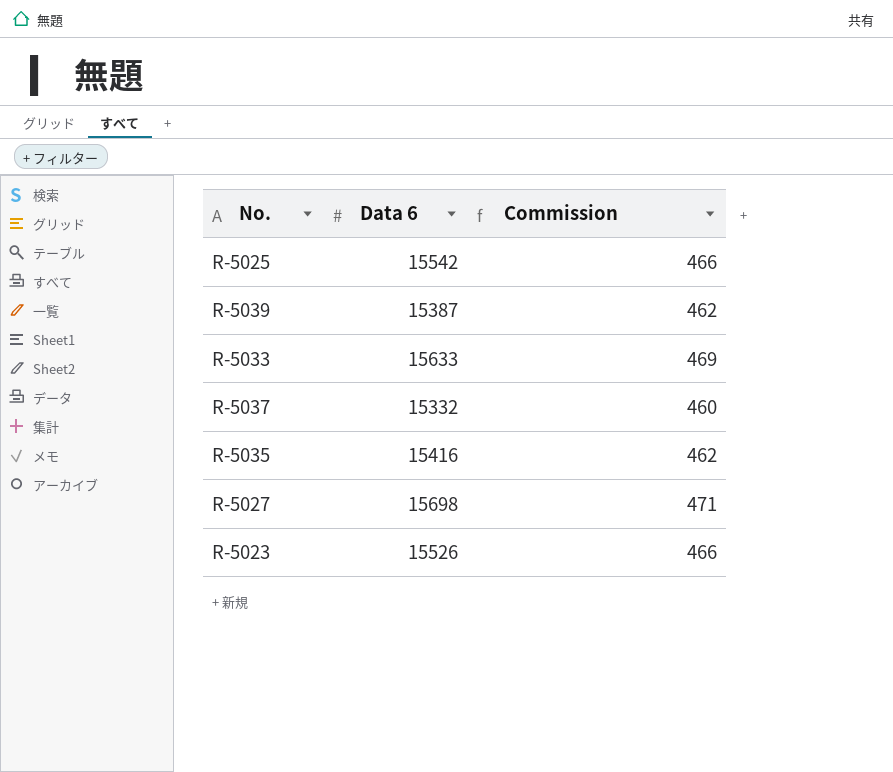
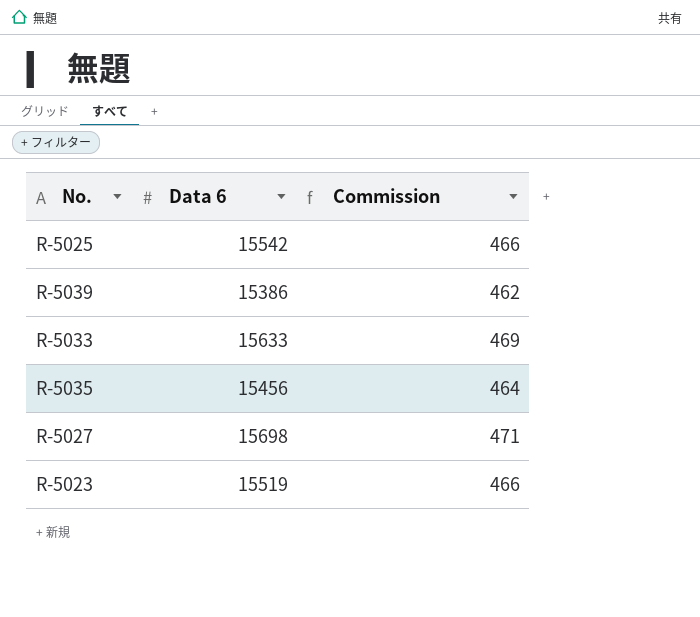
row R-5037: 15332 | 460 -> none
R-5039 | Data 6: 15387 -> 15386
R-5035 | Data 6: 15416 -> 15456
R-5035 | Commission: 462 -> 464
R-5023 | Data 6: 15526 -> 15519

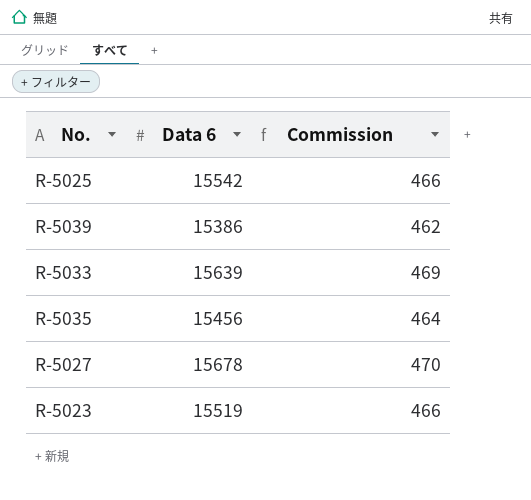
R-5033 | Data 6: 15633 -> 15639
R-5027 | Data 6: 15698 -> 15678
R-5027 | Commission: 471 -> 470

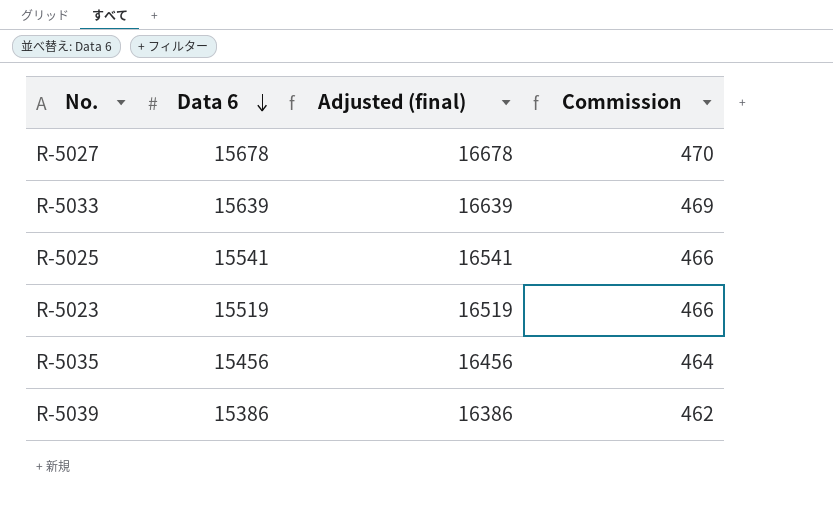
row order: none -> Data 6 descending
column Adjusted (final) | formula: none -> [Data 6] + 1000
R-5025 | Data 6: 15542 -> 15541

